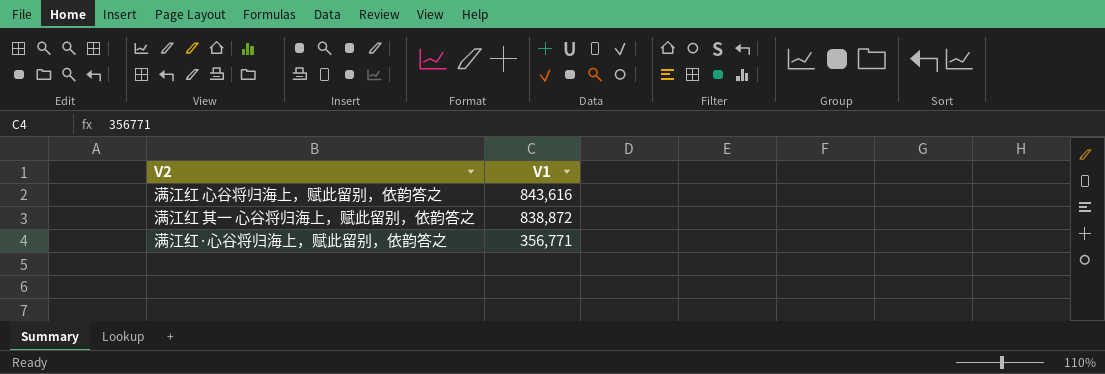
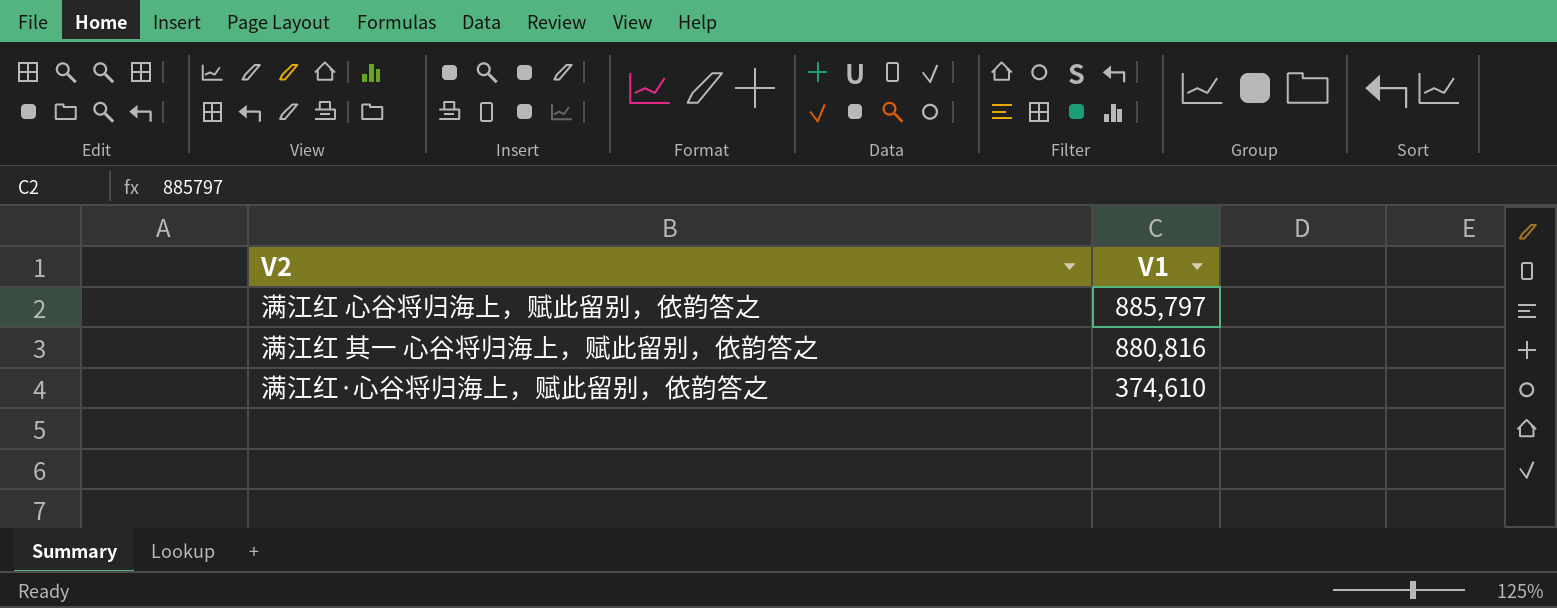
满江红 心谷将归海上，赋此留别，依韵答之 | V1: 843,616 -> 885,797
满江红 其一 心谷将归海上，赋此留别，依韵答之 | V1: 838,872 -> 880,816
满江红·心谷将归海上，赋此留别，依韵答之 | V1: 356,771 -> 374,610

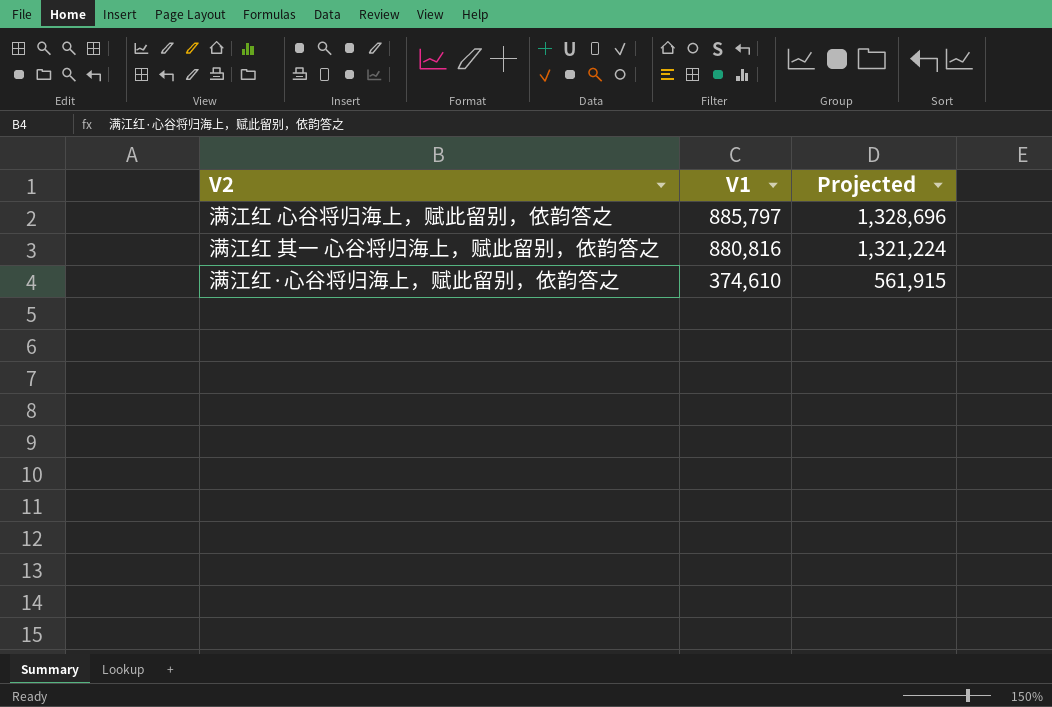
column Projected | formula: none -> [V1] * 1.5

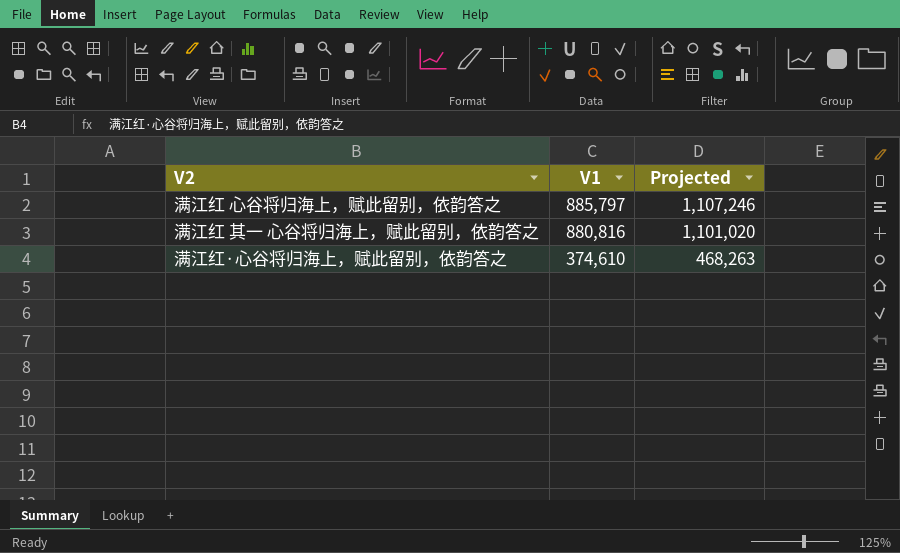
column Projected | formula: [V1] * 1.5 -> [V1] * 1.25

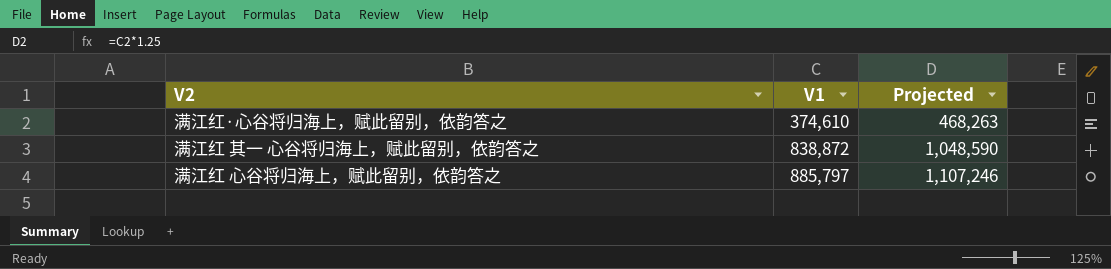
row order: V1 descending -> V1 ascending
满江红 其一 心谷将归海上，赋此留别，依韵答之 | V1: 880,816 -> 838,872
满江红 其一 心谷将归海上，赋此留别，依韵答之 | Projected: 1,101,020 -> 1,048,590

